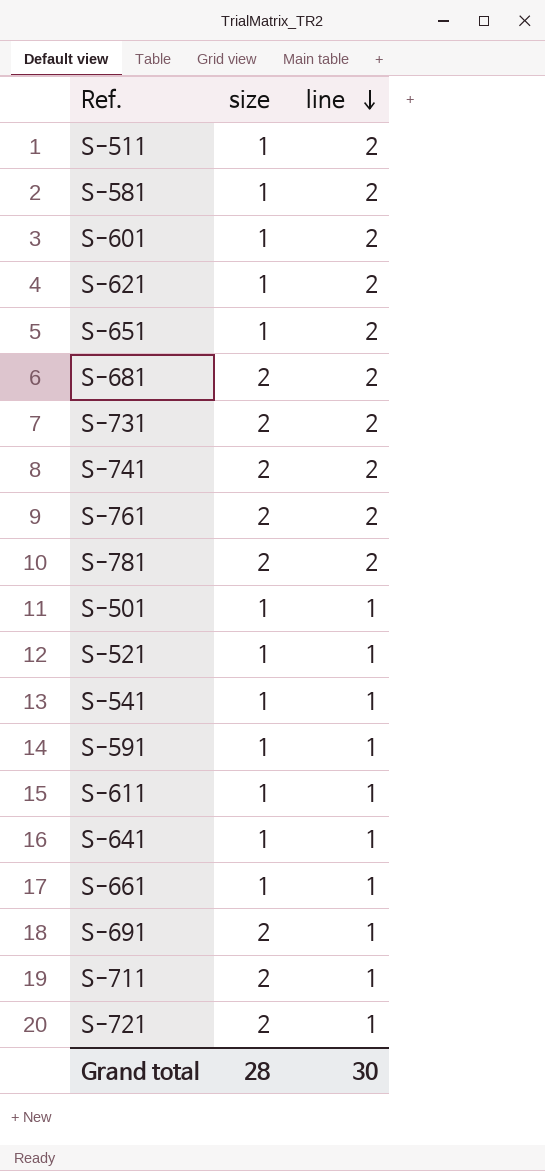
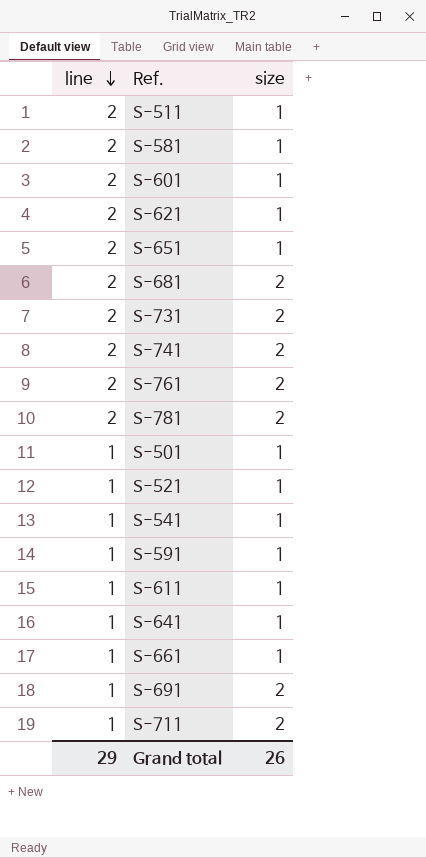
column line | position: 3 -> 1
row S-721: 2 | 1 -> none
Grand total | line: 30 -> 29
Grand total | size: 28 -> 26

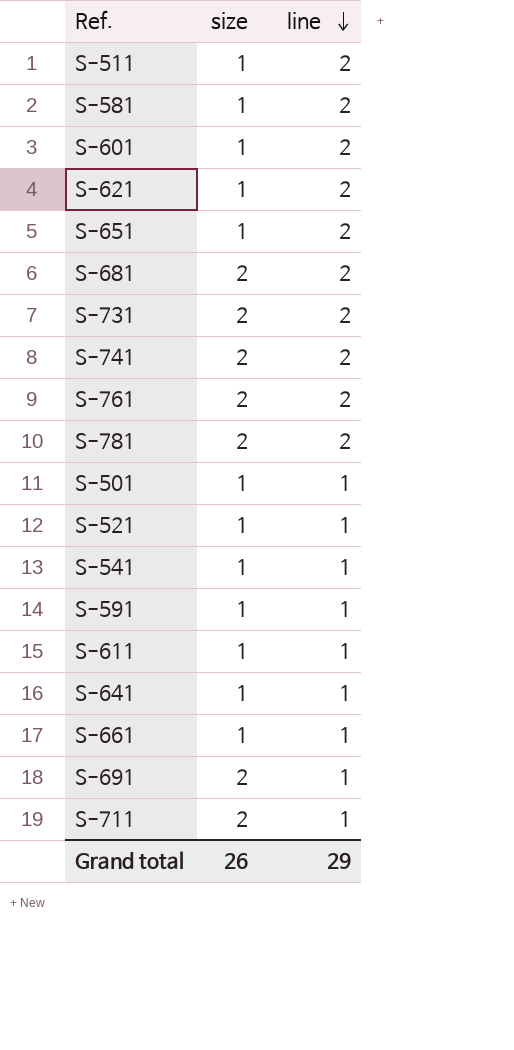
column line | position: 1 -> 3

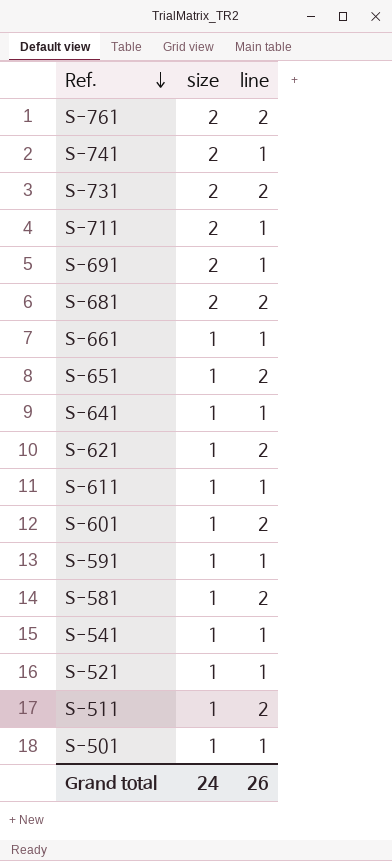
row order: line descending -> Ref. descending
row S-781: 2 | 2 -> none
S-741 | line: 2 -> 1
Grand total | size: 26 -> 24
Grand total | line: 29 -> 26

